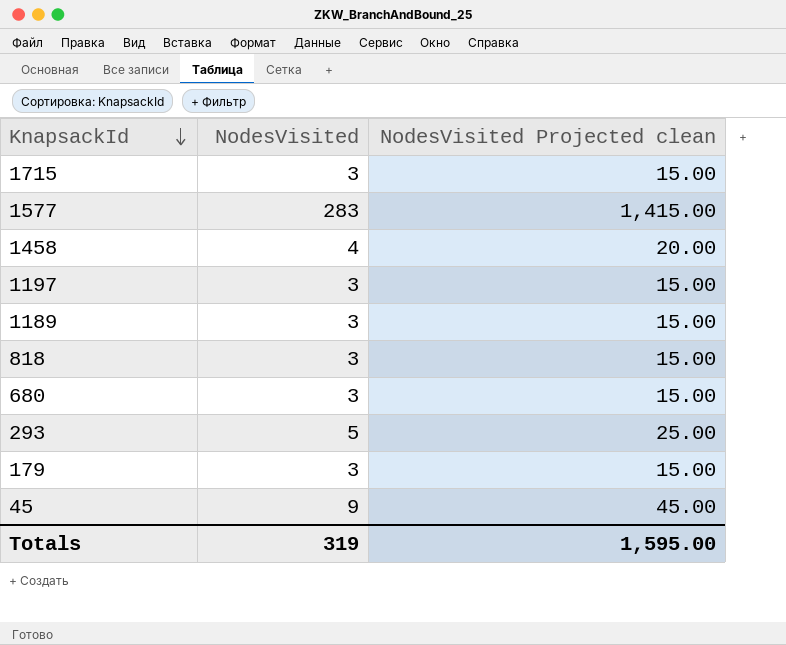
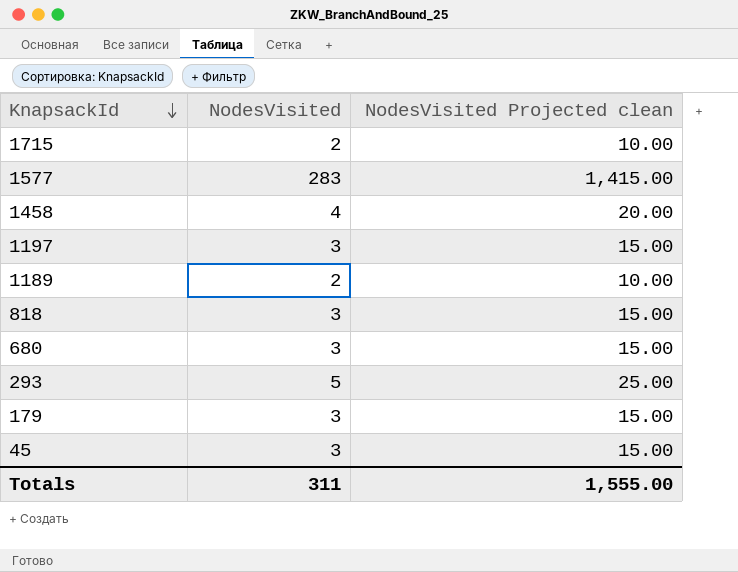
1715 | NodesVisited: 3 -> 2
1715 | NodesVisited Projected clean: 15.00 -> 10.00
1189 | NodesVisited: 3 -> 2
1189 | NodesVisited Projected clean: 15.00 -> 10.00
45 | NodesVisited: 9 -> 3
45 | NodesVisited Projected clean: 45.00 -> 15.00
Totals | NodesVisited: 319 -> 311
Totals | NodesVisited Projected clean: 1,595.00 -> 1,555.00

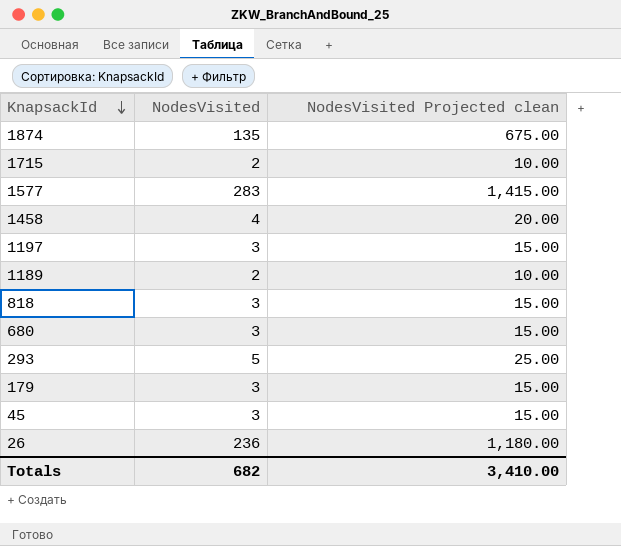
row 1874: none -> 135 | 675.00
row 26: none -> 236 | 1,180.00
Totals | NodesVisited: 311 -> 682
Totals | NodesVisited Projected clean: 1,555.00 -> 3,410.00

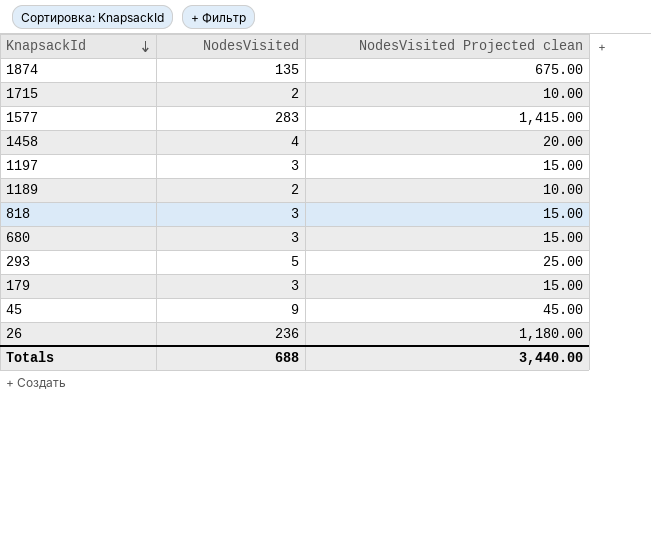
45 | NodesVisited: 3 -> 9
45 | NodesVisited Projected clean: 15.00 -> 45.00
Totals | NodesVisited: 682 -> 688
Totals | NodesVisited Projected clean: 3,410.00 -> 3,440.00

